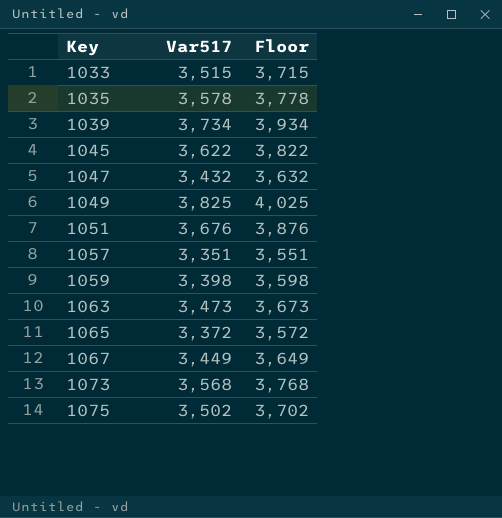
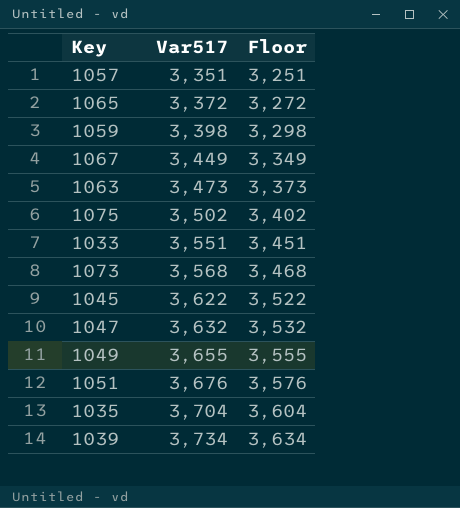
row order: Key ascending -> Var517 ascending
column Floor | formula: [Var517] + 200 -> [Var517] - 100
1033 | Var517: 3,515 -> 3,551
1047 | Var517: 3,432 -> 3,632
1049 | Var517: 3,825 -> 3,655
1035 | Var517: 3,578 -> 3,704

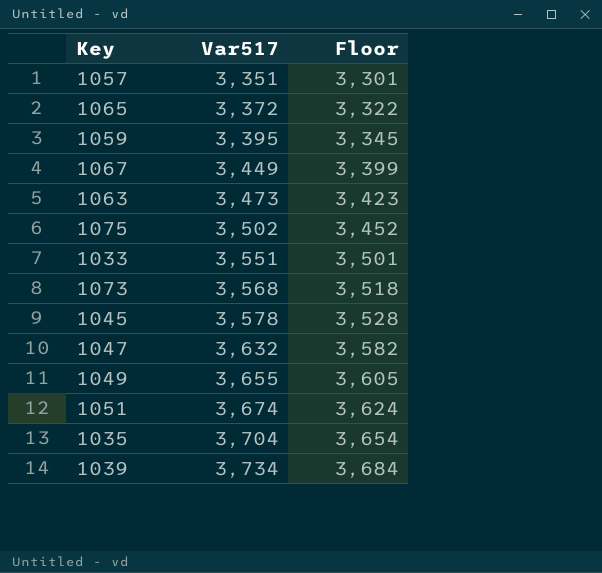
column Floor | formula: [Var517] - 100 -> [Var517] - 50
1059 | Var517: 3,398 -> 3,395
1045 | Var517: 3,622 -> 3,578
1051 | Var517: 3,676 -> 3,674

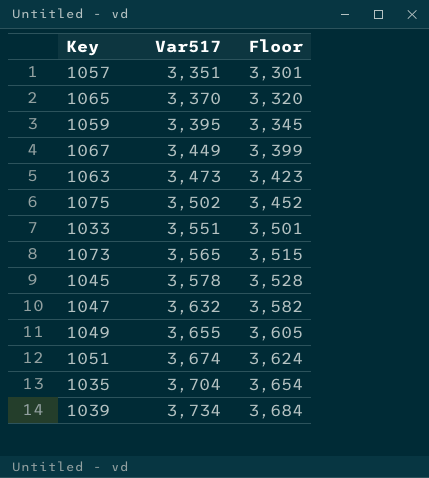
1065 | Var517: 3,372 -> 3,370
1065 | Floor: 3,322 -> 3,320
1073 | Var517: 3,568 -> 3,565
1073 | Floor: 3,518 -> 3,515

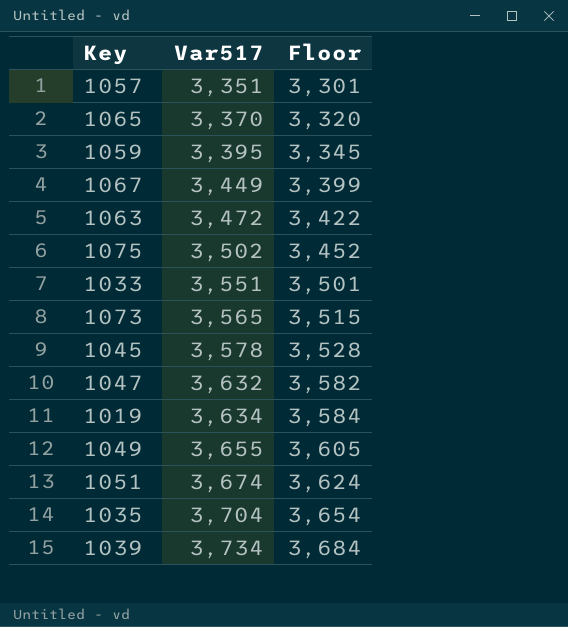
1063 | Var517: 3,473 -> 3,472
1063 | Floor: 3,423 -> 3,422
row 1019: none -> 3,634 | 3,584

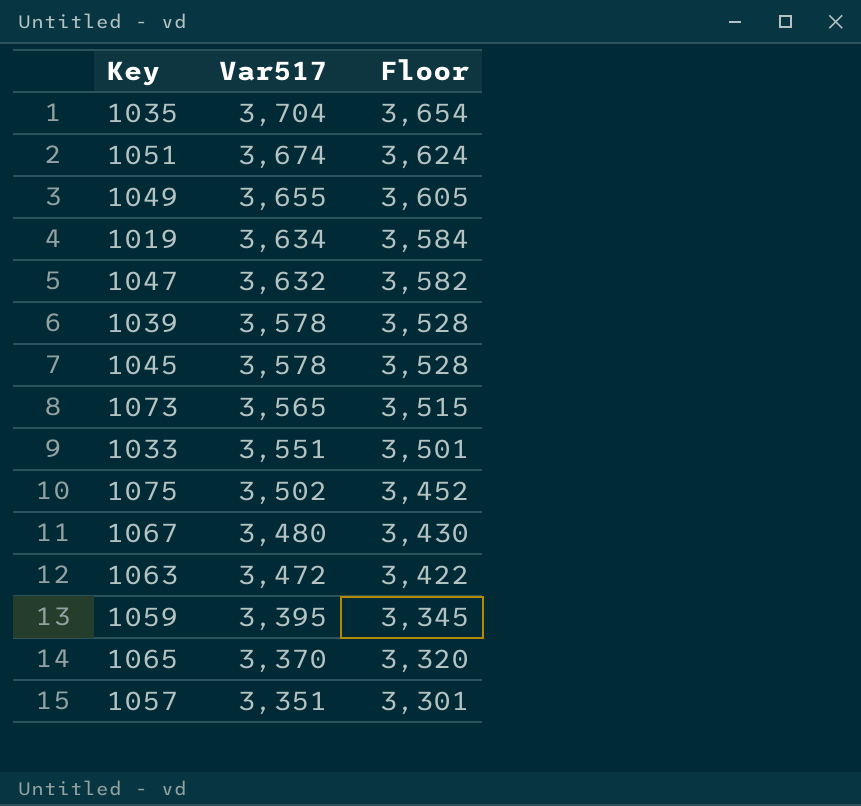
row order: Var517 ascending -> Var517 descending
1039 | Var517: 3,734 -> 3,578
1039 | Floor: 3,684 -> 3,528
1067 | Var517: 3,449 -> 3,480
1067 | Floor: 3,399 -> 3,430

